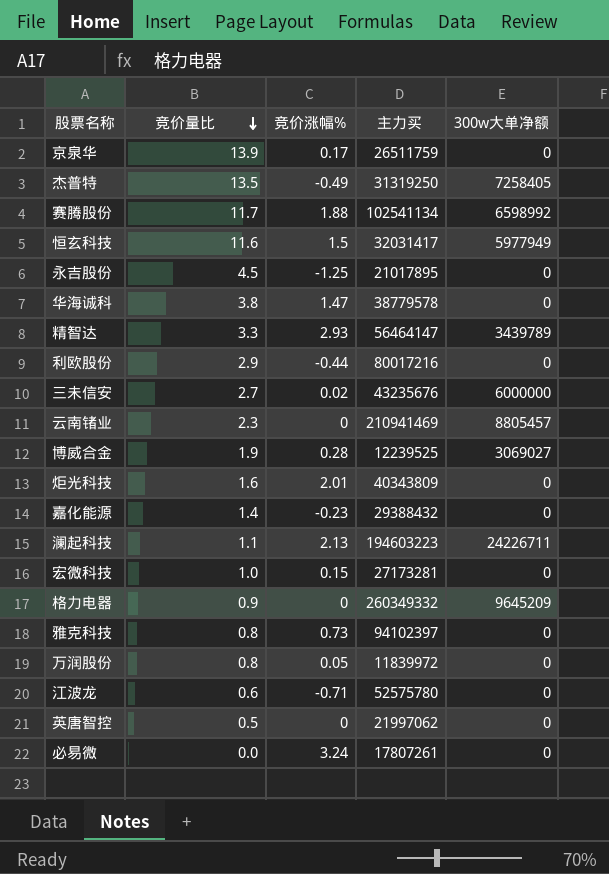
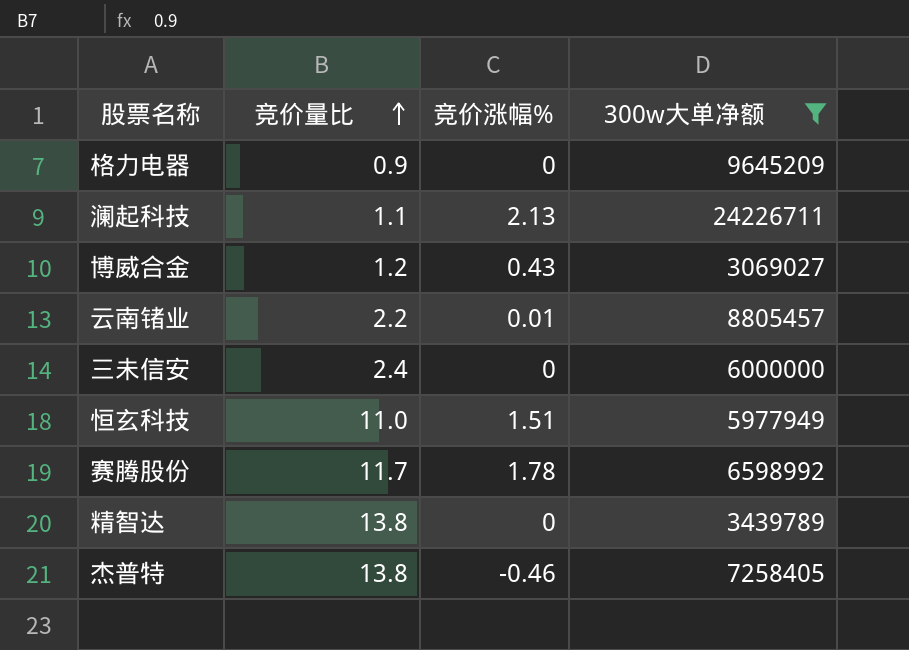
filter: none -> 300w大单净额 != 0
row order: 竞价量比 descending -> 竞价量比 ascending
column 主力买 | position: 4 -> none
博威合金 | 竞价量比: 1.9 -> 1.2
博威合金 | 竞价涨幅%: 0.28 -> 0.43
云南锗业 | 竞价量比: 2.3 -> 2.2
云南锗业 | 竞价涨幅%: 0 -> 0.01
三未信安 | 竞价量比: 2.7 -> 2.4
三未信安 | 竞价涨幅%: 0.02 -> 0
恒玄科技 | 竞价量比: 11.6 -> 11.0
恒玄科技 | 竞价涨幅%: 1.5 -> 1.51
赛腾股份 | 竞价涨幅%: 1.88 -> 1.78
精智达 | 竞价量比: 3.3 -> 13.8
精智达 | 竞价涨幅%: 2.93 -> 0
杰普特 | 竞价量比: 13.5 -> 13.8
杰普特 | 竞价涨幅%: -0.49 -> -0.46

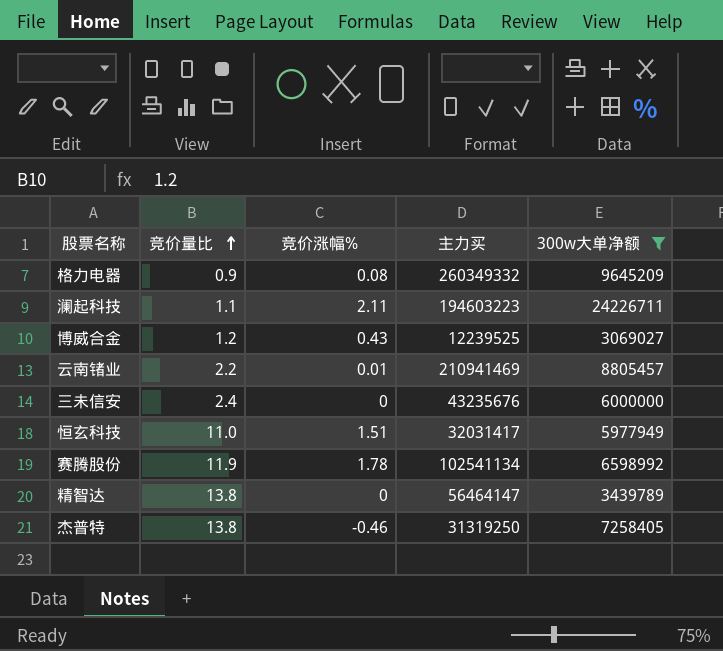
column 主力买 | position: none -> 4
格力电器 | 竞价涨幅%: 0 -> 0.08
澜起科技 | 竞价涨幅%: 2.13 -> 2.11
赛腾股份 | 竞价量比: 11.7 -> 11.9

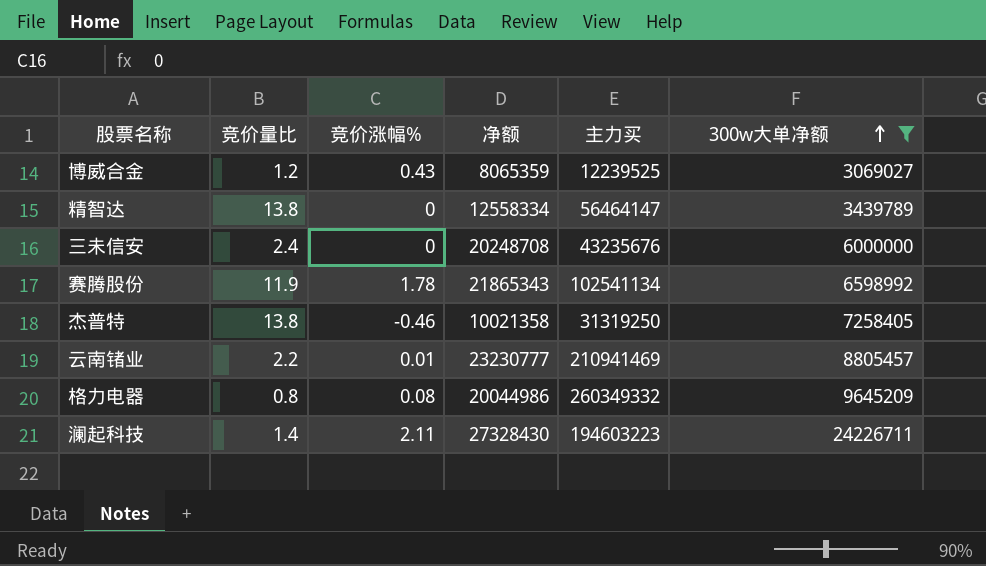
row order: 竞价量比 ascending -> 300w大单净额 ascending
column 净额 | position: none -> 4
row 恒玄科技: 11.0 | 1.51 | 32031417 | 5977949 -> none
格力电器 | 竞价量比: 0.9 -> 0.8
澜起科技 | 竞价量比: 1.1 -> 1.4

